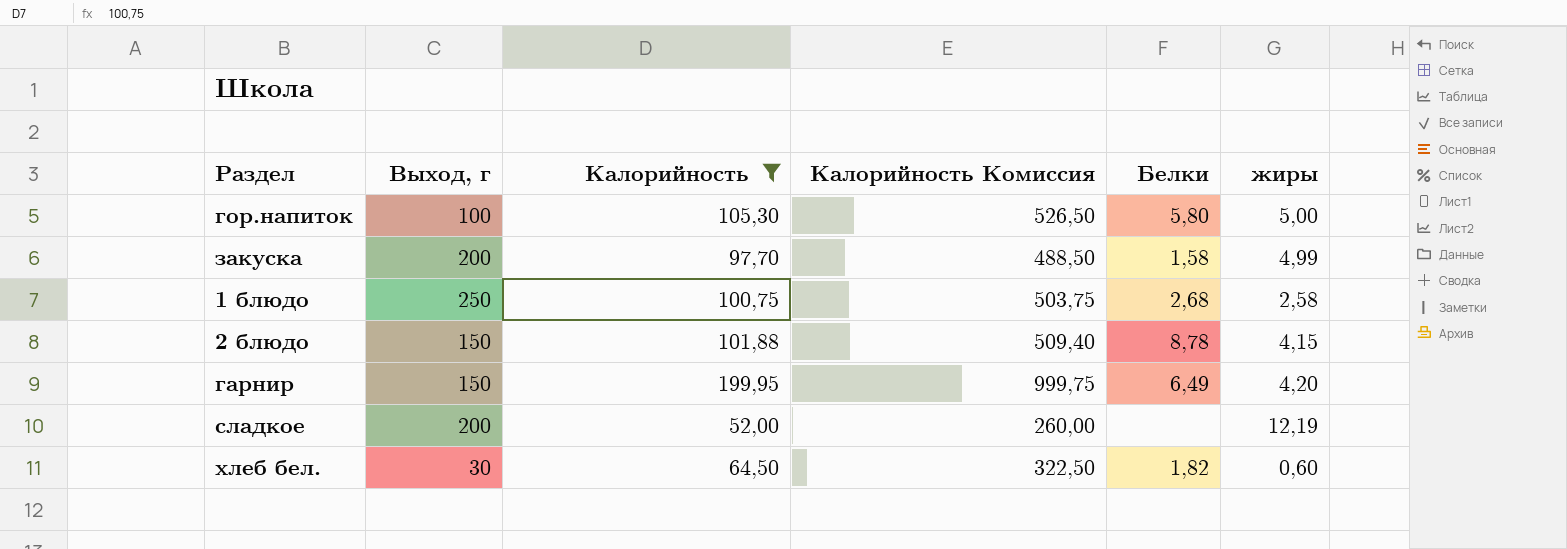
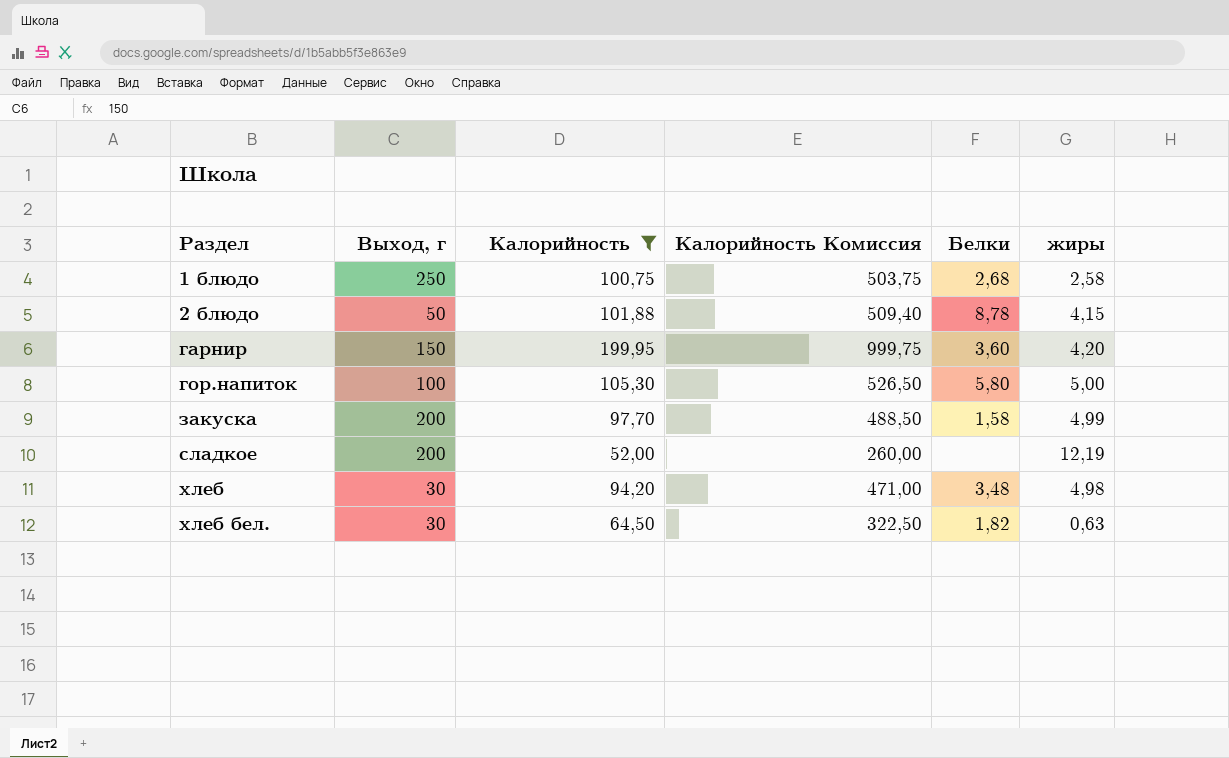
row order: none -> Раздел ascending
2 блюдо | Выход, г: 150 -> 50
гарнир | Белки: 6,49 -> 3,60
row хлеб: none -> 30 | 94,20 | 471,00 | 3,48 | 4,98
хлеб бел. | жиры: 0,60 -> 0,63

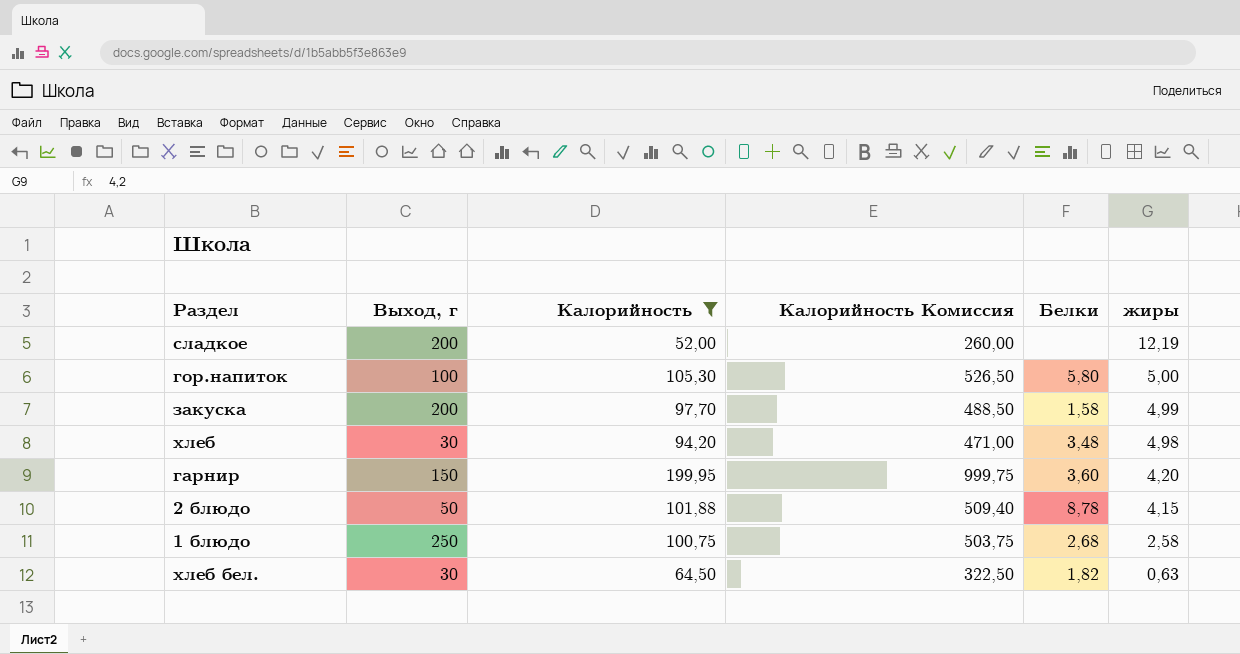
row order: Раздел ascending -> жиры descending

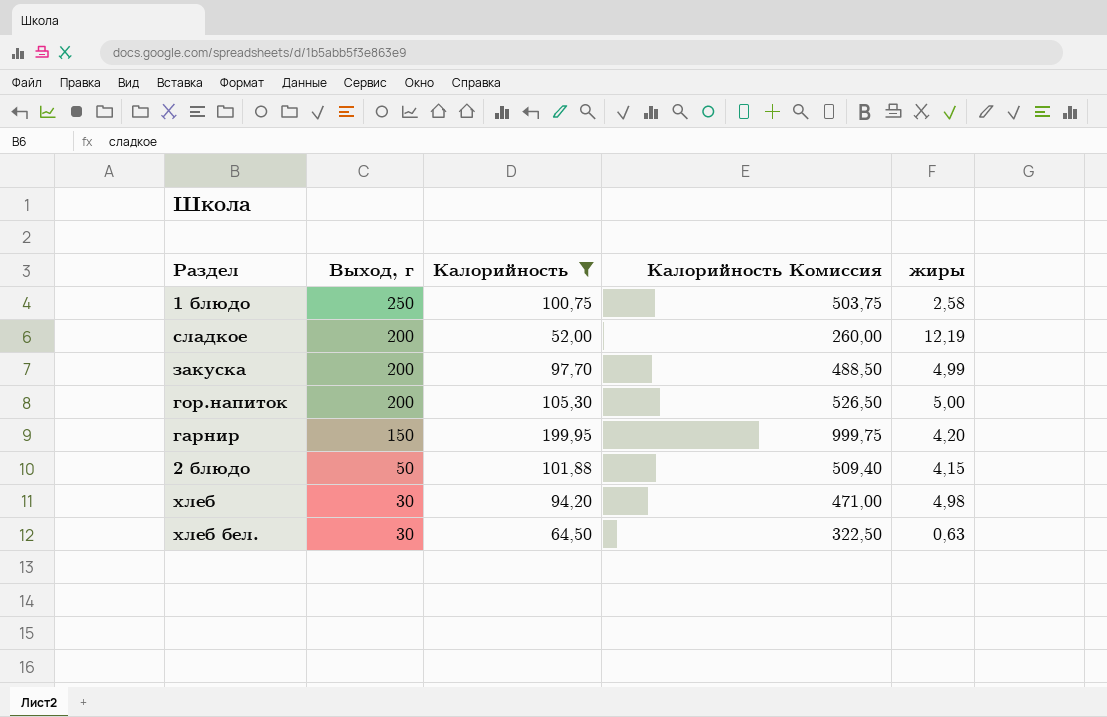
row order: жиры descending -> Выход, г descending
column Белки | position: 5 -> none
гор.напиток | Выход, г: 100 -> 200

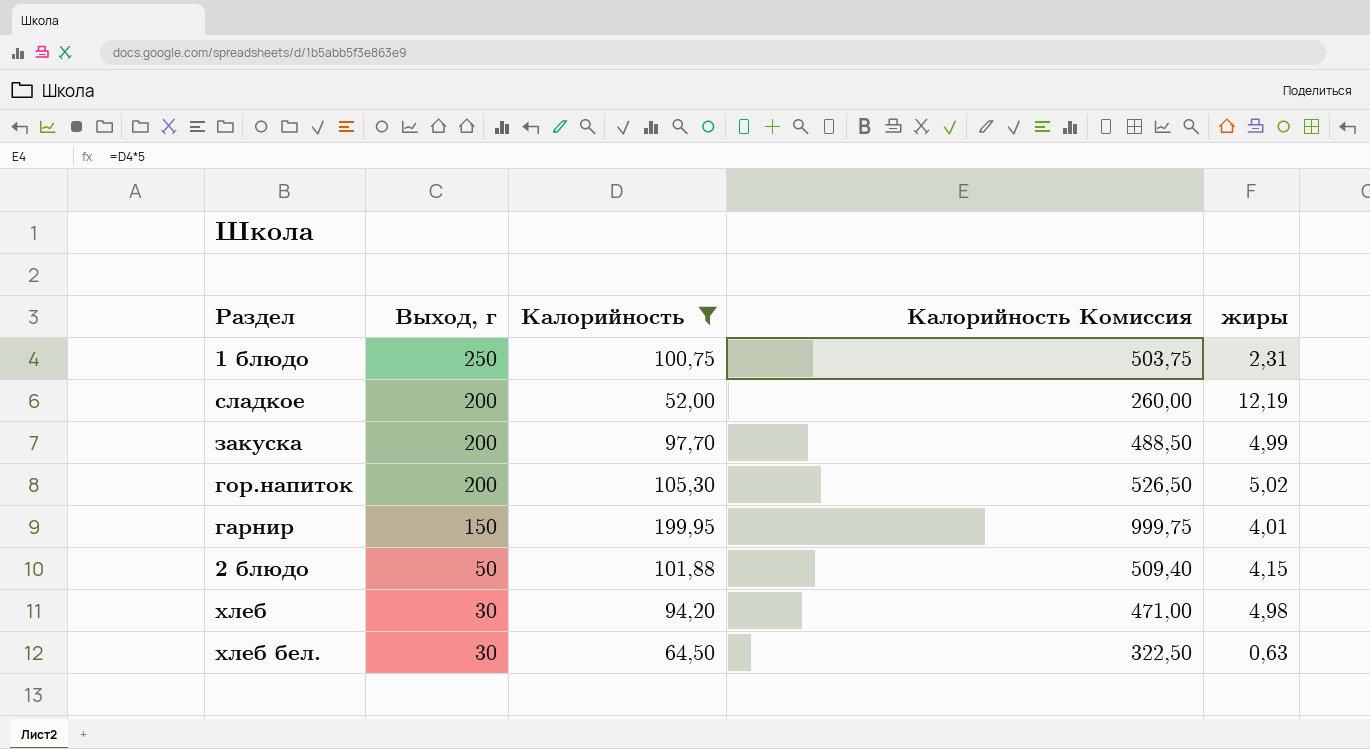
1 блюдо | жиры: 2,58 -> 2,31
гор.напиток | жиры: 5,00 -> 5,02
гарнир | жиры: 4,20 -> 4,01

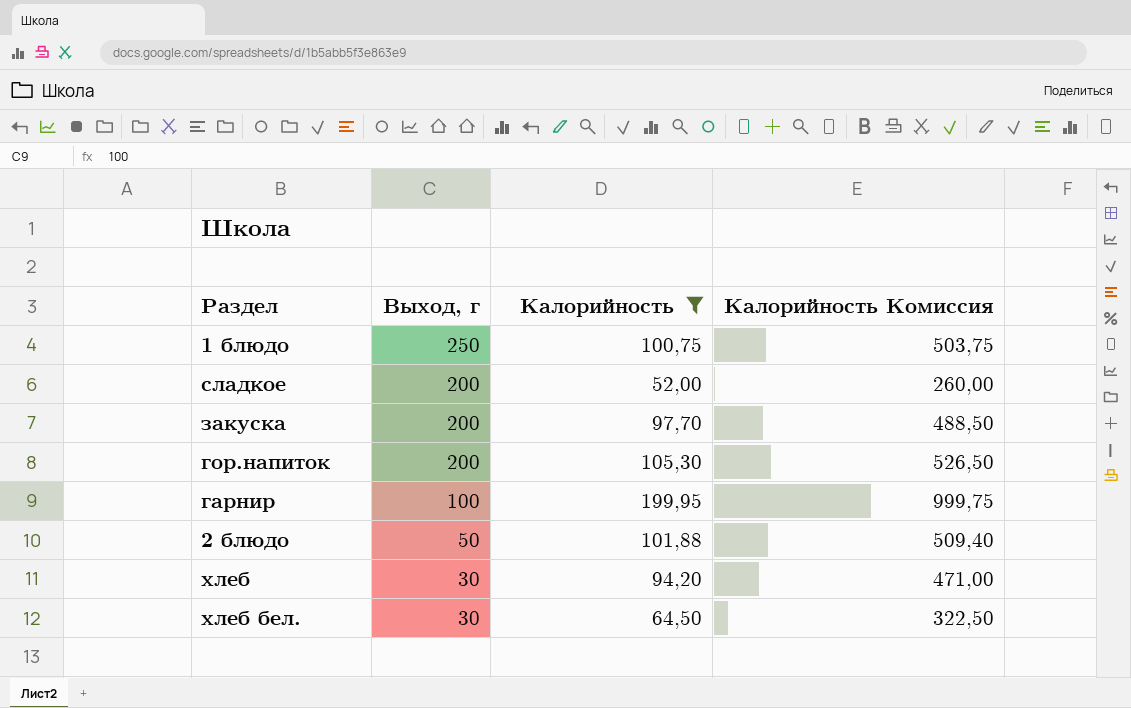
column жиры | position: 5 -> none
гарнир | Выход, г: 150 -> 100

